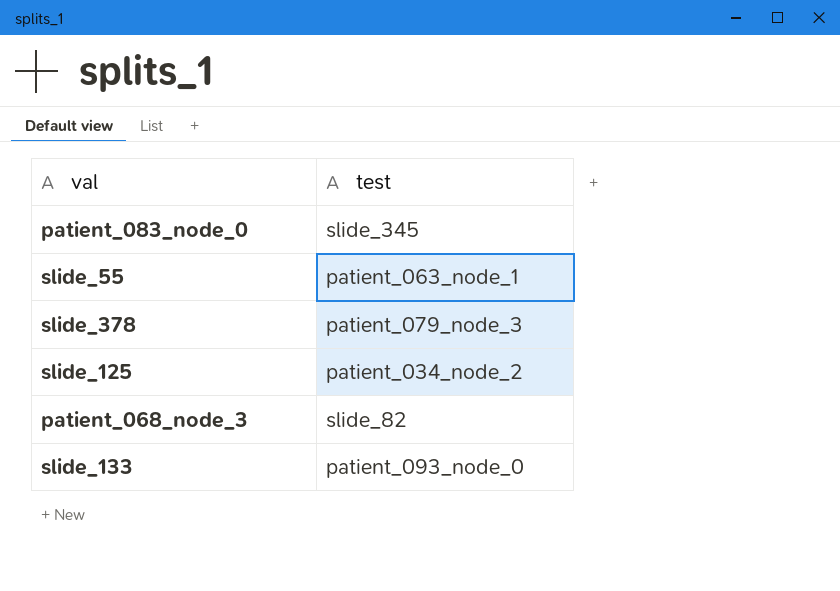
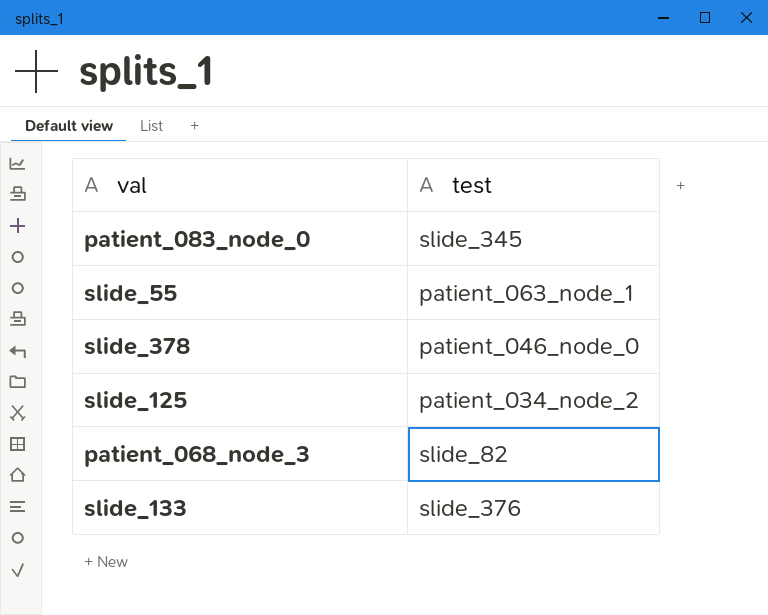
slide_378 | test: patient_079_node_3 -> patient_046_node_0
slide_133 | test: patient_093_node_0 -> slide_376

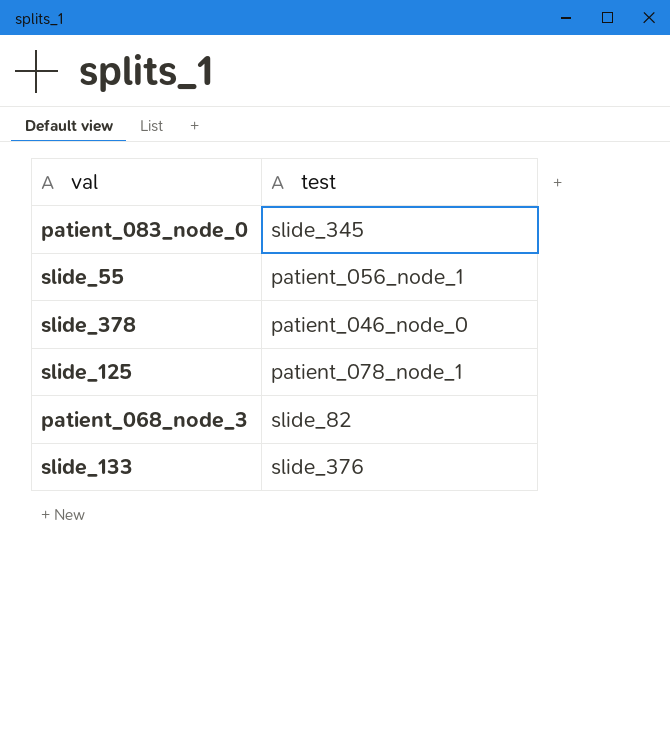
slide_55 | test: patient_063_node_1 -> patient_056_node_1
slide_125 | test: patient_034_node_2 -> patient_078_node_1

